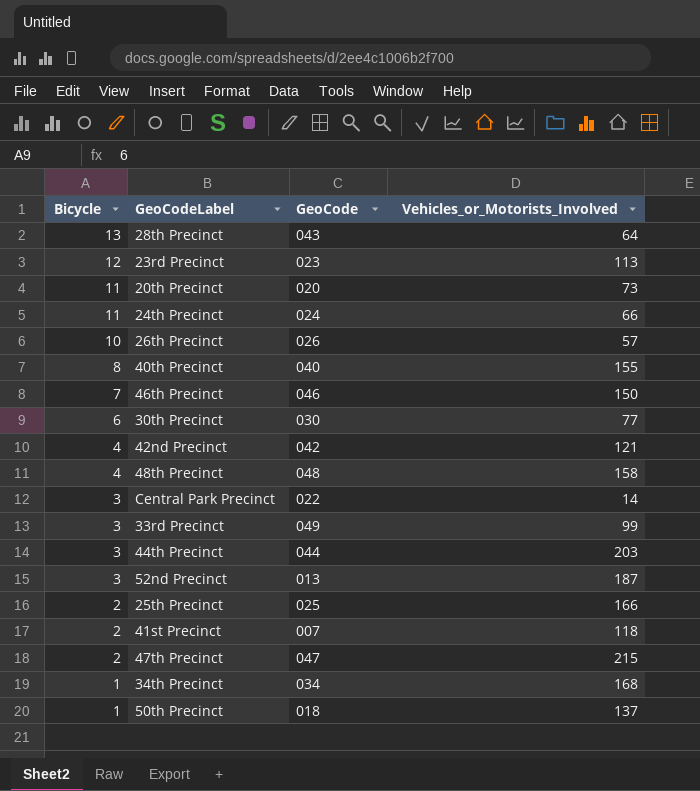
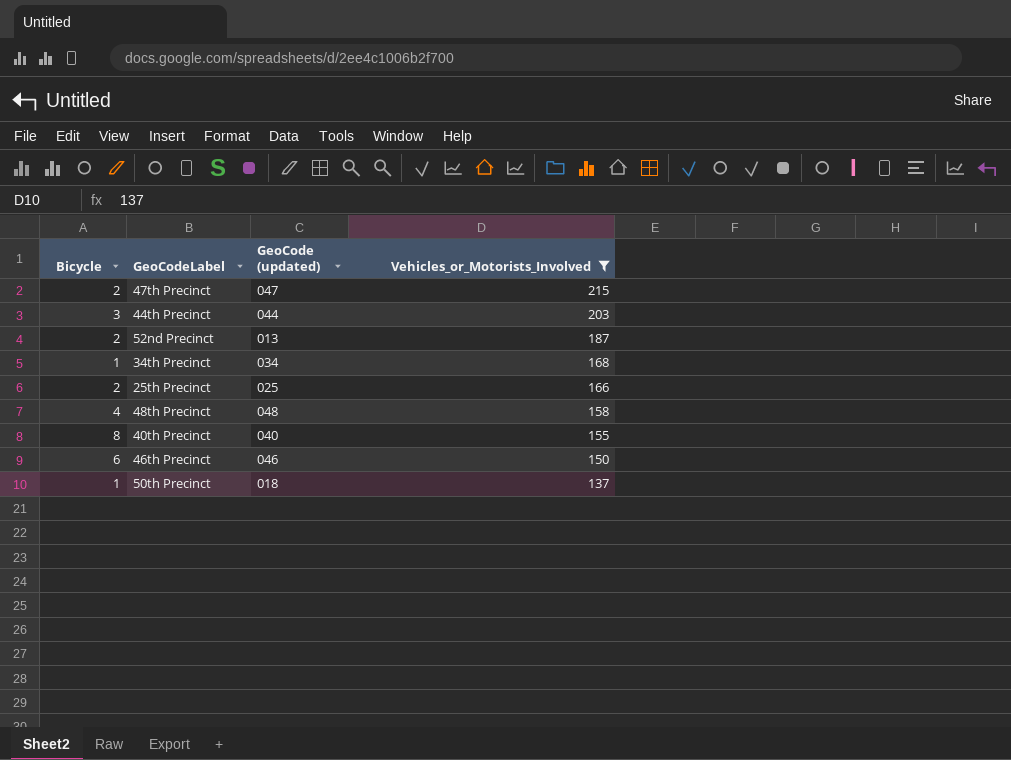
filter: none -> Vehicles_or_Motorists_Involved >= 137
row order: Bicycle descending -> Vehicles_or_Motorists_Involved descending
column name: GeoCode -> GeoCode (updated)
52nd Precinct | Bicycle: 3 -> 2
46th Precinct | Bicycle: 7 -> 6

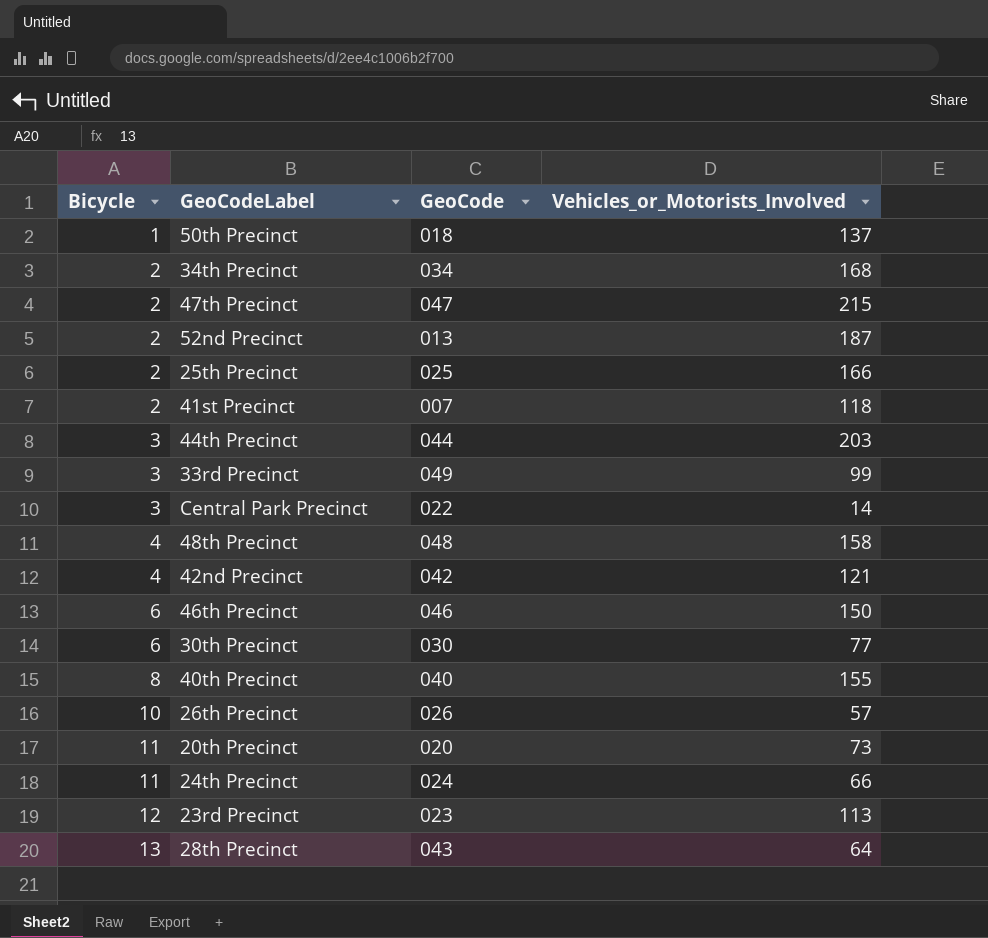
filter: Vehicles_or_Motorists_Involved >= 137 -> none
row order: Vehicles_or_Motorists_Involved descending -> Bicycle ascending
column name: GeoCode (updated) -> GeoCode
34th Precinct | Bicycle: 1 -> 2

